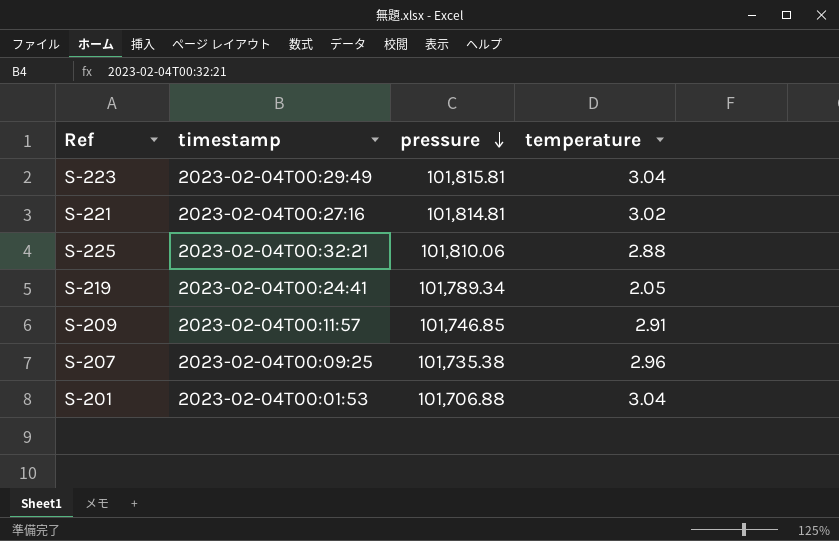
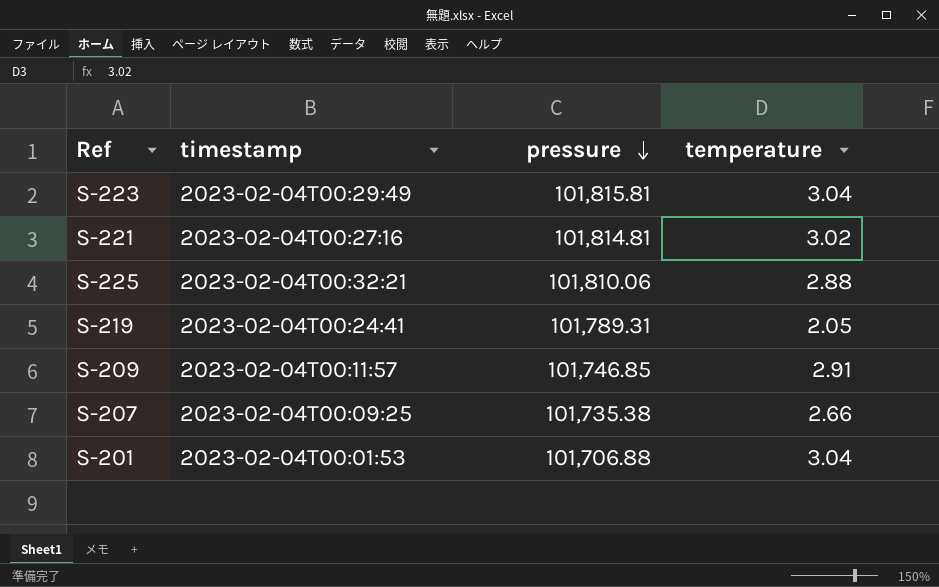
S-219 | pressure: 101,789.34 -> 101,789.31
S-207 | temperature: 2.96 -> 2.66

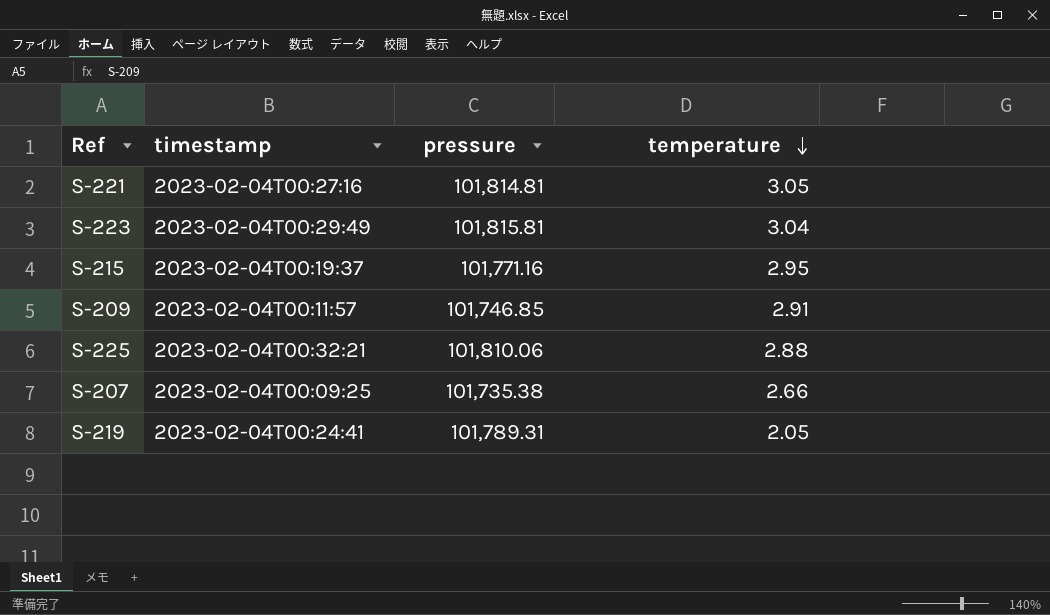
row order: pressure descending -> temperature descending
row S-201: 2023-02-04T00:01:53 | 101,706.88 | 3.04 -> none
S-221 | temperature: 3.02 -> 3.05
row S-215: none -> 2023-02-04T00:19:37 | 101,771.16 | 2.95

